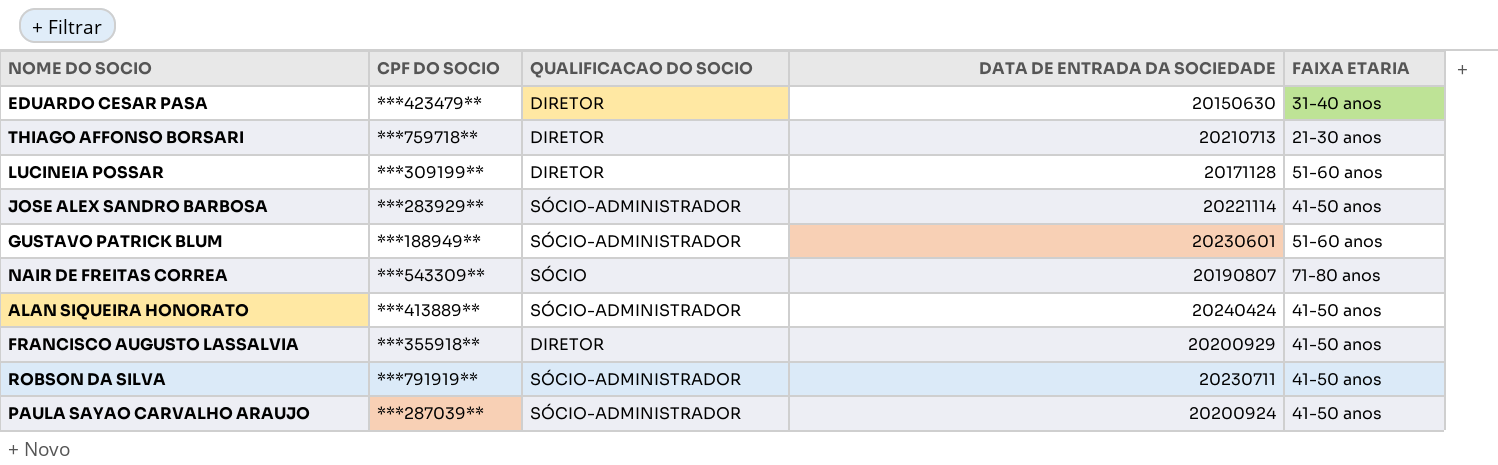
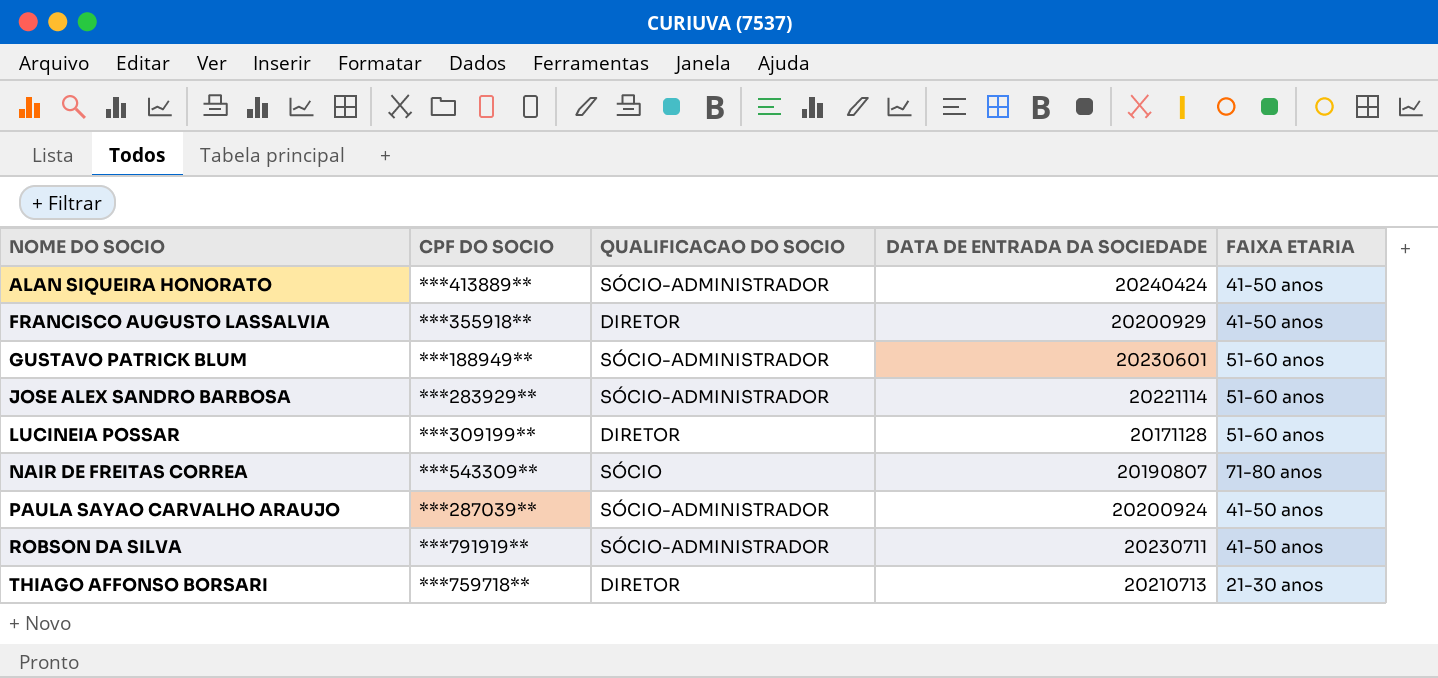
row order: none -> NOME DO SOCIO ascending
row EDUARDO CESAR PASA: ***423479** | DIRETOR | 20150630 | 31-40 anos -> none
JOSE ALEX SANDRO BARBOSA | FAIXA ETARIA: 41-50 anos -> 51-60 anos

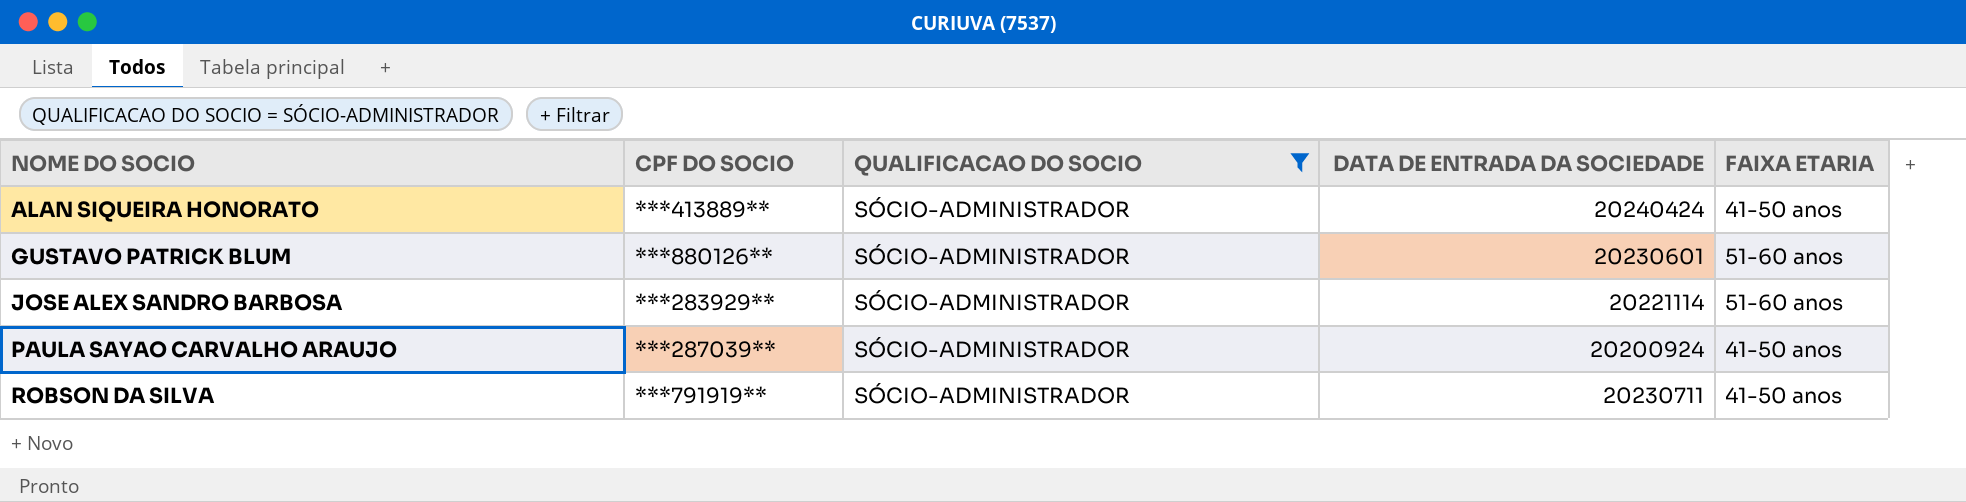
filter: none -> QUALIFICACAO DO SOCIO = SÓCIO-ADMINISTRADOR
GUSTAVO PATRICK BLUM | CPF DO SOCIO: ***188949** -> ***880126**

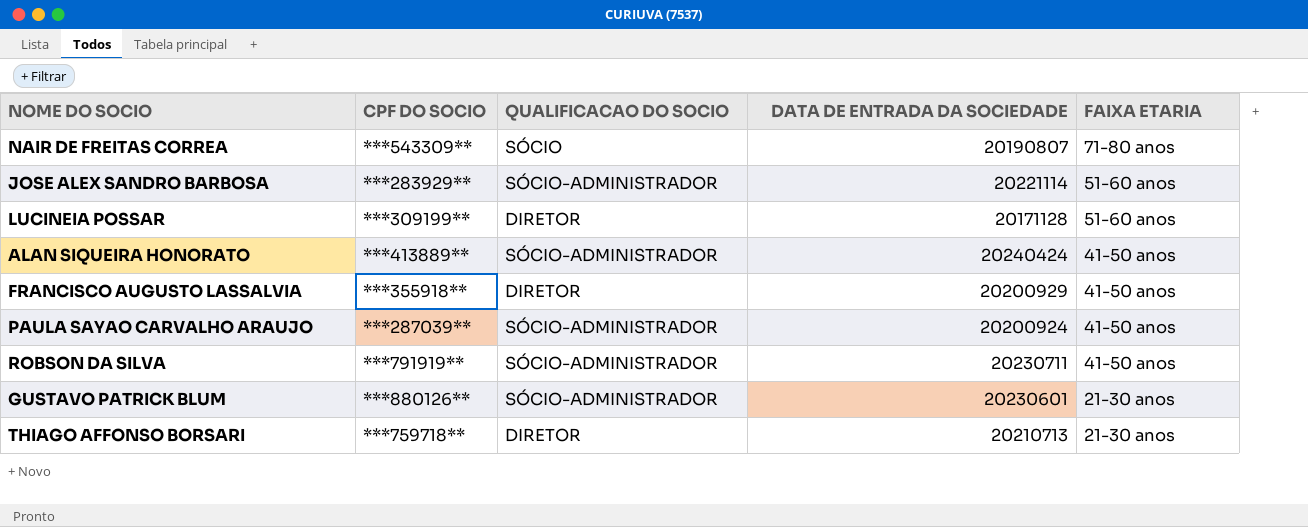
filter: QUALIFICACAO DO SOCIO = SÓCIO-ADMINISTRADOR -> none
row order: NOME DO SOCIO ascending -> FAIXA ETARIA descending
GUSTAVO PATRICK BLUM | FAIXA ETARIA: 51-60 anos -> 21-30 anos

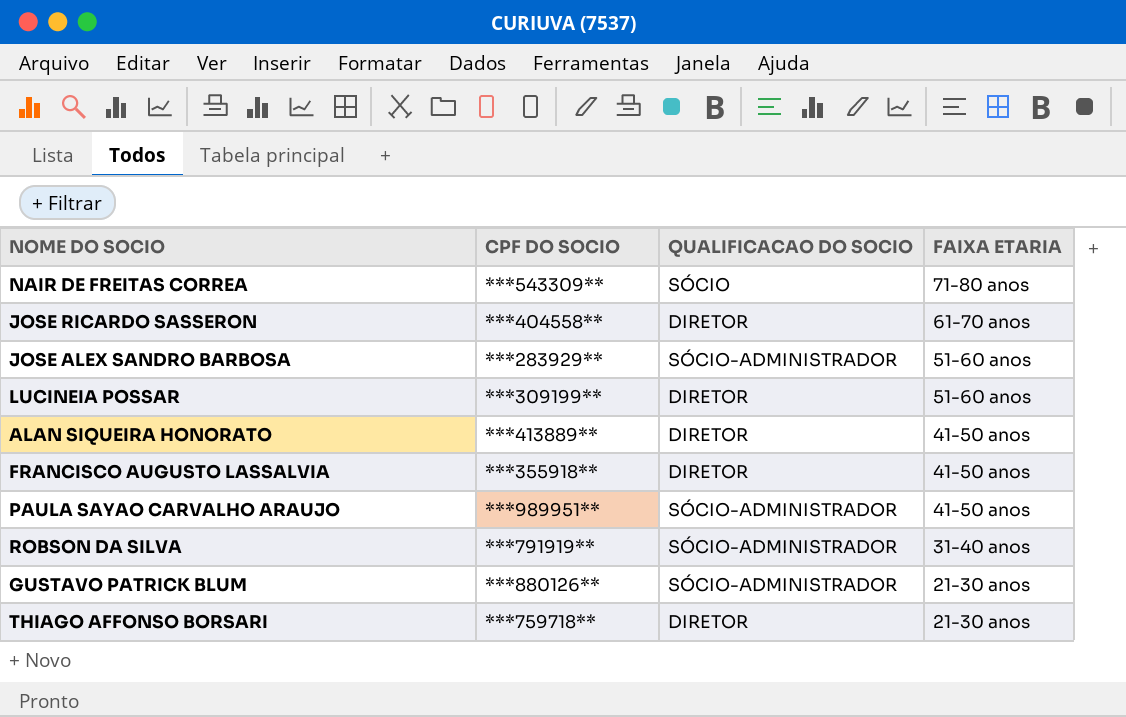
column DATA DE ENTRADA DA SOCIEDADE | position: 4 -> none
row JOSE RICARDO SASSERON: none -> ***404558** | DIRETOR | 61-70 anos
ALAN SIQUEIRA HONORATO | QUALIFICACAO DO SOCIO: SÓCIO-ADMINISTRADOR -> DIRETOR
PAULA SAYAO CARVALHO ARAUJO | CPF DO SOCIO: ***287039** -> ***989951**
ROBSON DA SILVA | FAIXA ETARIA: 41-50 anos -> 31-40 anos

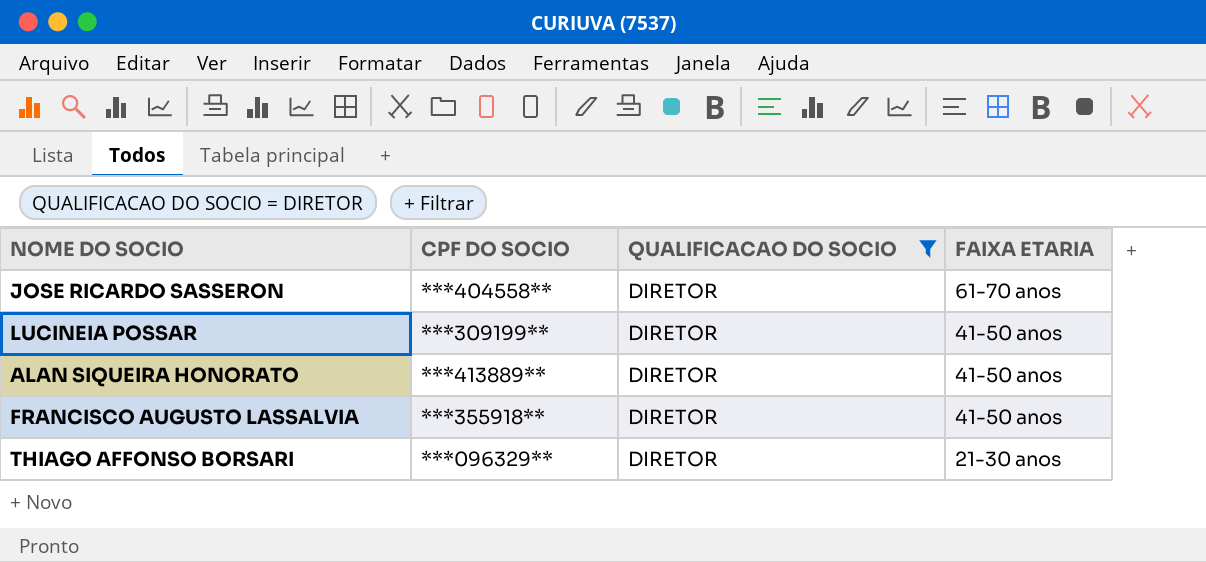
filter: none -> QUALIFICACAO DO SOCIO = DIRETOR
LUCINEIA POSSAR | FAIXA ETARIA: 51-60 anos -> 41-50 anos
THIAGO AFFONSO BORSARI | CPF DO SOCIO: ***759718** -> ***096329**

